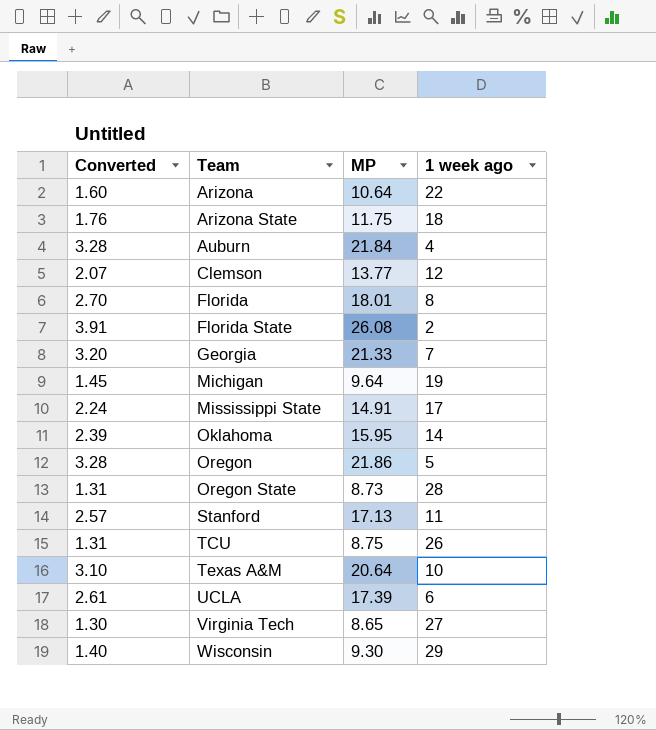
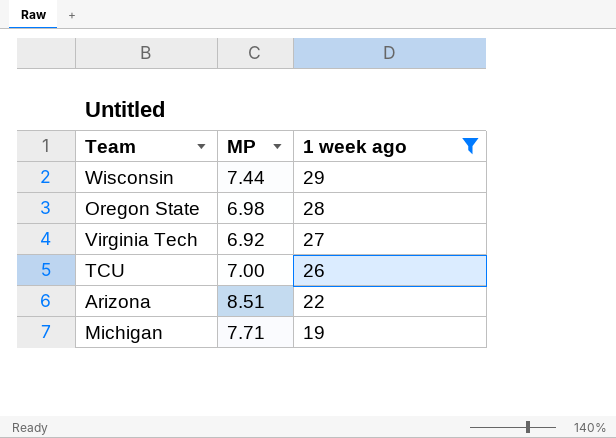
filter: none -> 1 week ago >= 19
row order: Team ascending -> 1 week ago descending
column Converted | formula: [MP] * 0.15 -> none
Wisconsin | MP: 9.30 -> 7.44
Oregon State | MP: 8.73 -> 6.98
Virginia Tech | MP: 8.65 -> 6.92
TCU | MP: 8.75 -> 7.00
Arizona | MP: 10.64 -> 8.51
Michigan | MP: 9.64 -> 7.71

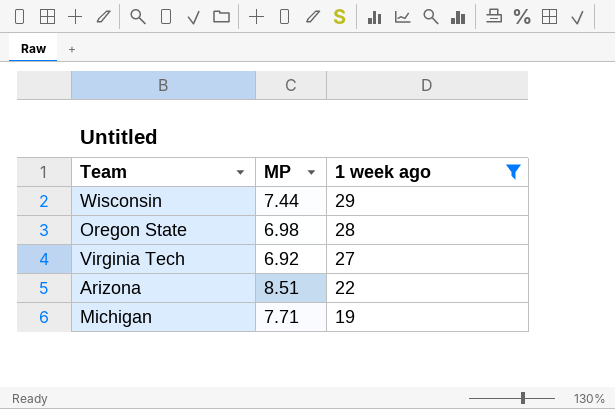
row TCU: 7.00 | 26 -> none

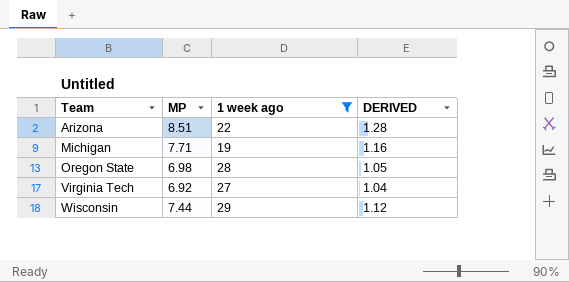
row order: 1 week ago descending -> Team ascending
column DERIVED | formula: none -> [MP] * 0.15

